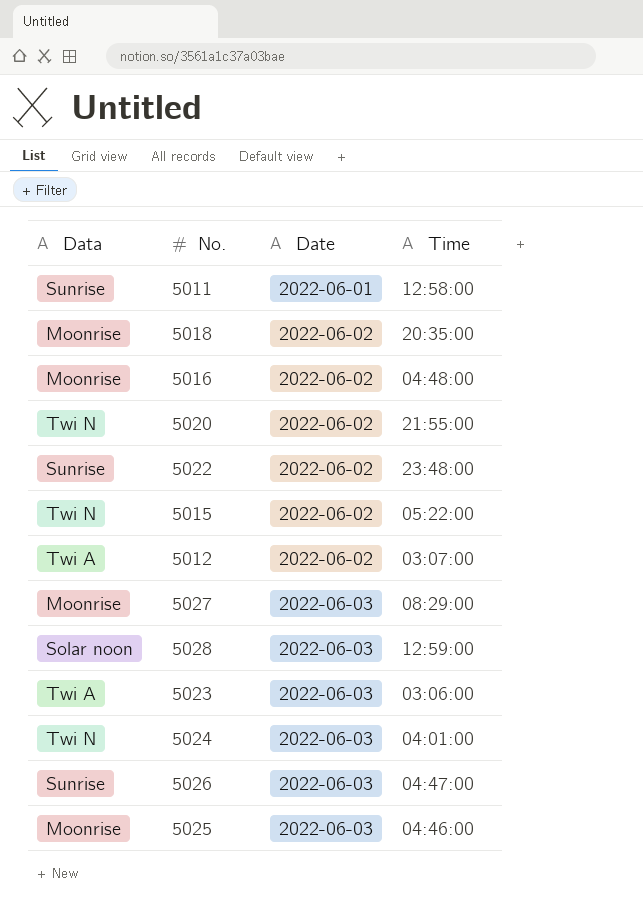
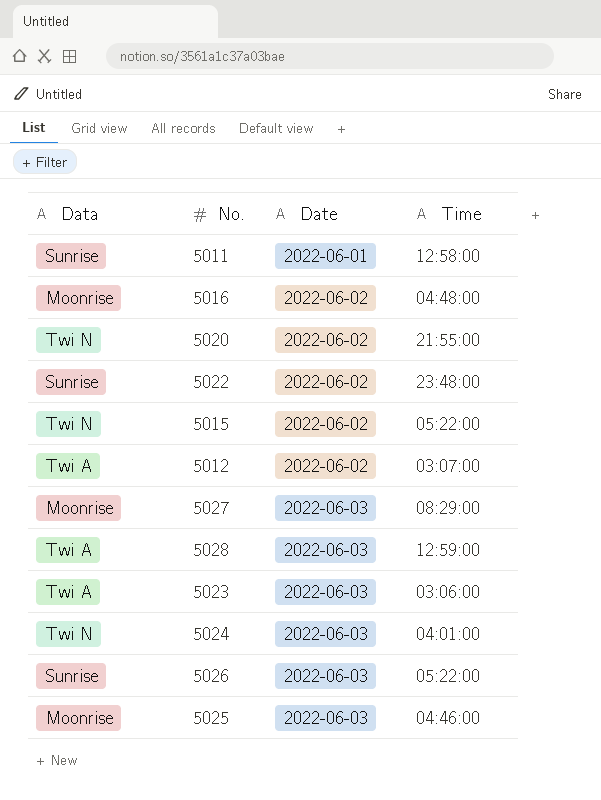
row 5018: Moonrise | 2022-06-02 | 20:35:00 -> none
5028 | Data: Solar noon -> Twi A
5026 | Time: 04:47:00 -> 05:22:00

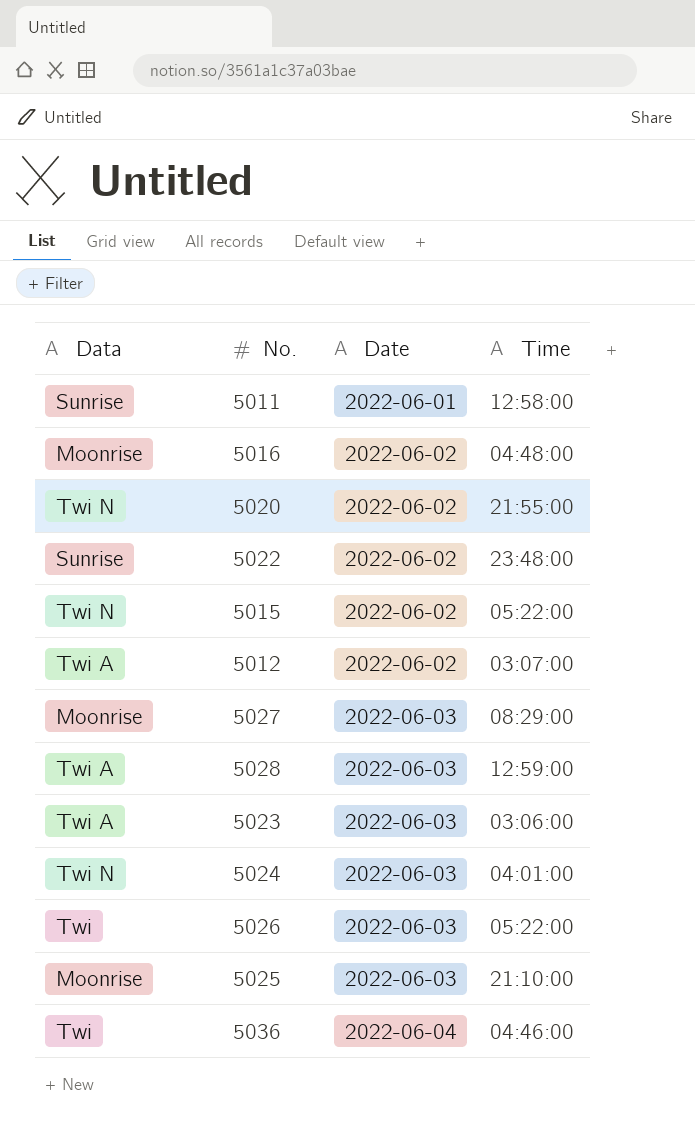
5026 | Data: Sunrise -> Twi
5025 | Time: 04:46:00 -> 21:10:00
row 5036: none -> Twi | 2022-06-04 | 04:46:00

